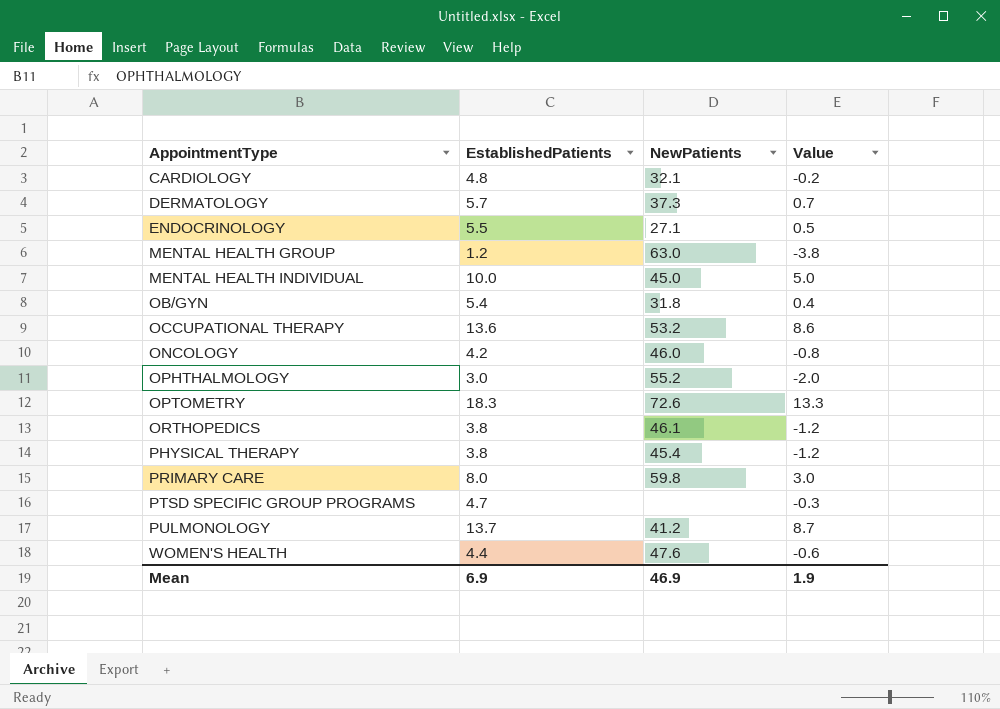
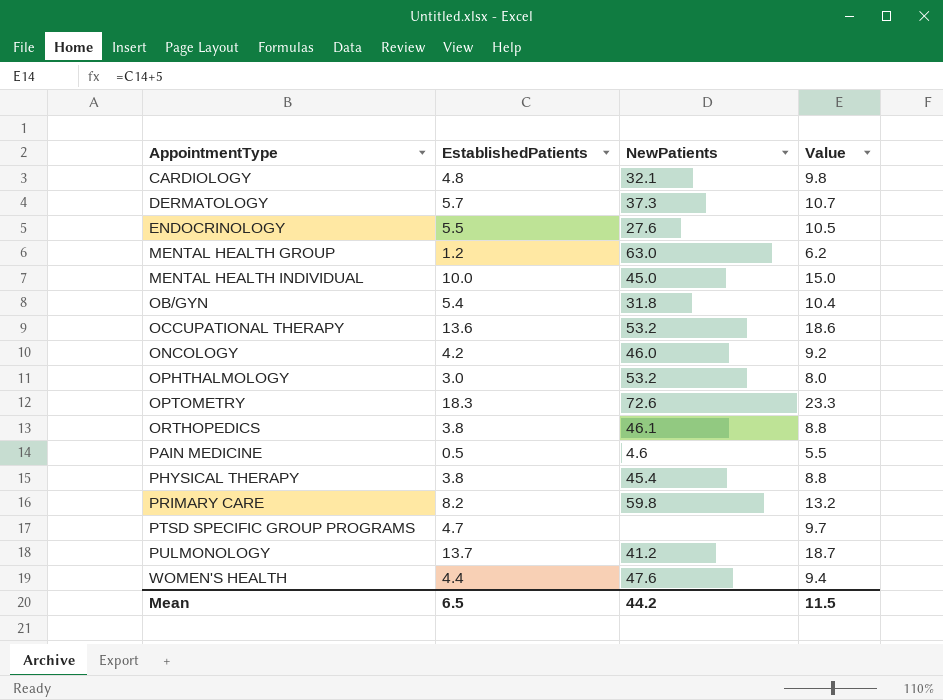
column Value | formula: [EstablishedPatients] - 5 -> [EstablishedPatients] + 5
ENDOCRINOLOGY | NewPatients: 27.1 -> 27.6
OPHTHALMOLOGY | NewPatients: 55.2 -> 53.2
row PAIN MEDICINE: none -> 0.5 | 4.6 | 5.5
PRIMARY CARE | EstablishedPatients: 8.0 -> 8.2
Mean | EstablishedPatients: 6.9 -> 6.5
Mean | NewPatients: 46.9 -> 44.2
Mean | Value: 1.9 -> 11.5

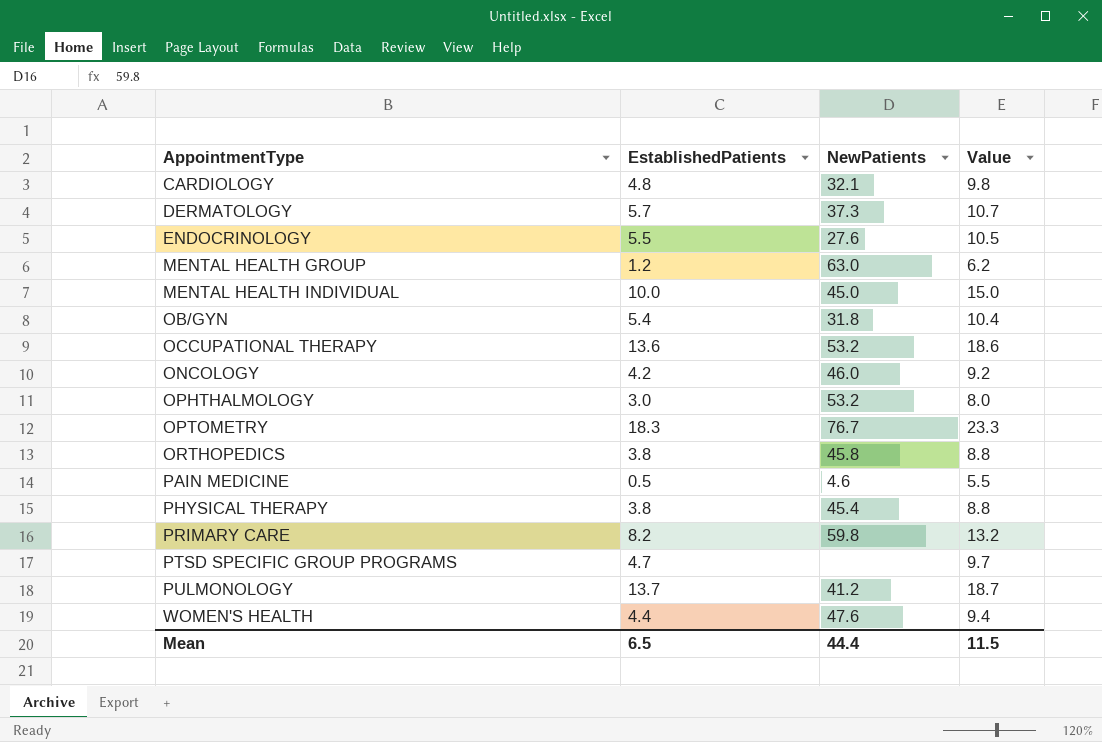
OPTOMETRY | NewPatients: 72.6 -> 76.7
ORTHOPEDICS | NewPatients: 46.1 -> 45.8
Mean | NewPatients: 44.2 -> 44.4

